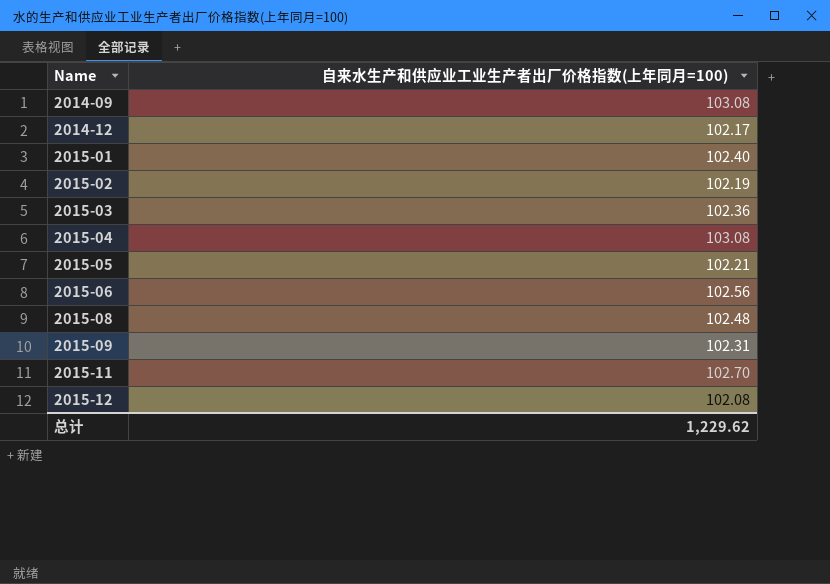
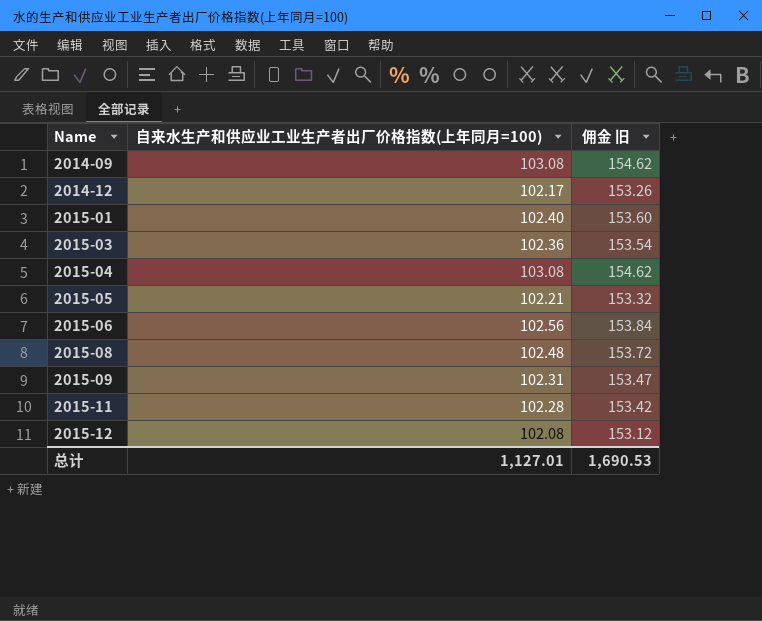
column 佣金 旧 | formula: none -> [自来水生产和供应业工业生产者出厂价格指数(上年同月=100)] * 1.5
row 2015-02: 102.19 -> none
2015-11 | 自来水生产和供应业工业生产者出厂价格指数(上年同月=100): 102.70 -> 102.28
总计 | 自来水生产和供应业工业生产者出厂价格指数(上年同月=100): 1,229.62 -> 1,127.01

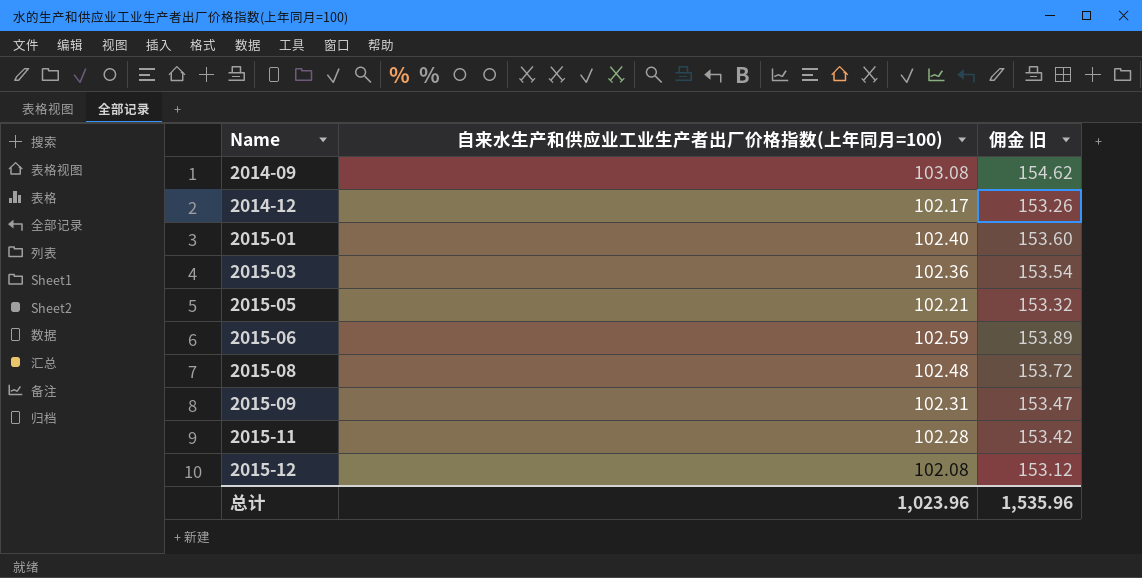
row 2015-04: 103.08 | 154.62 -> none
2015-06 | 自来水生产和供应业工业生产者出厂价格指数(上年同月=100): 102.56 -> 102.59
2015-06 | 佣金 旧: 153.84 -> 153.89
总计 | 自来水生产和供应业工业生产者出厂价格指数(上年同月=100): 1,127.01 -> 1,023.96
总计 | 佣金 旧: 1,690.53 -> 1,535.96

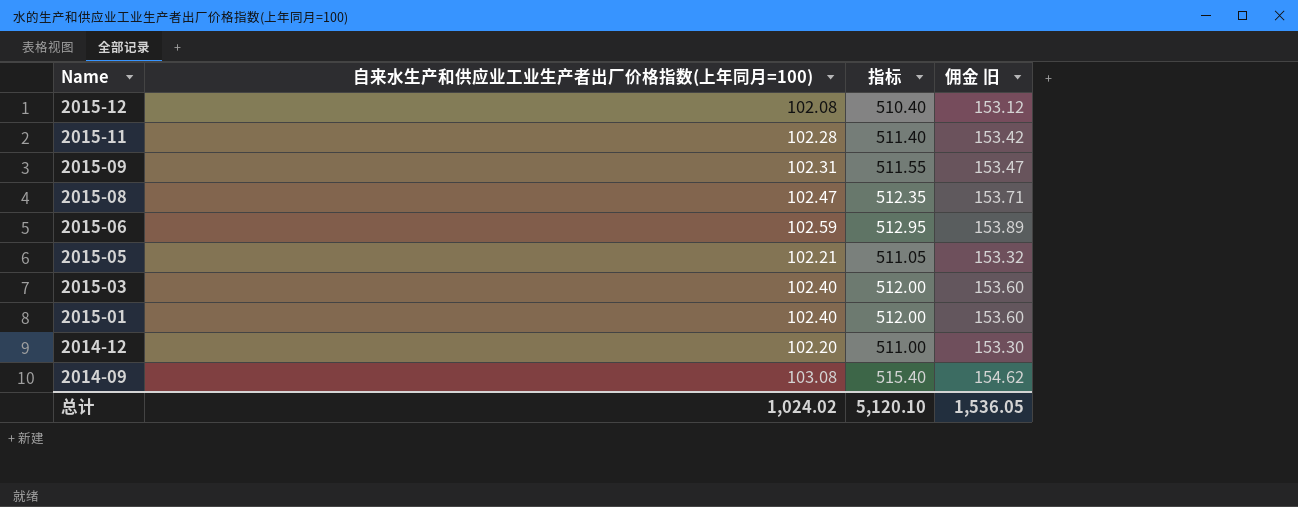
row order: Name ascending -> Name descending
column 指标 | formula: none -> [自来水生产和供应业工业生产者出厂价格指数(上年同月=100)] * 5
2015-08 | 自来水生产和供应业工业生产者出厂价格指数(上年同月=100): 102.48 -> 102.47
2015-08 | 佣金 旧: 153.72 -> 153.71
2015-03 | 自来水生产和供应业工业生产者出厂价格指数(上年同月=100): 102.36 -> 102.40
2015-03 | 佣金 旧: 153.54 -> 153.60
2014-12 | 自来水生产和供应业工业生产者出厂价格指数(上年同月=100): 102.17 -> 102.20
2014-12 | 佣金 旧: 153.26 -> 153.30
总计 | 自来水生产和供应业工业生产者出厂价格指数(上年同月=100): 1,023.96 -> 1,024.02
总计 | 佣金 旧: 1,535.96 -> 1,536.05

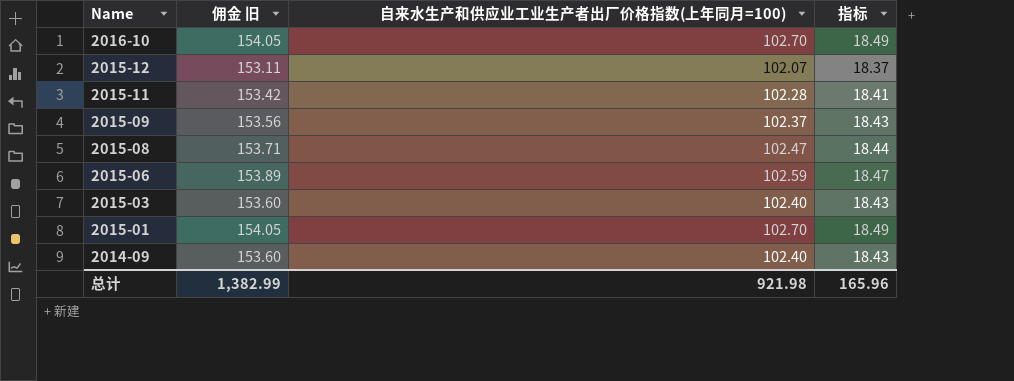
column 佣金 旧 | position: 4 -> 2
column 指标 | formula: [自来水生产和供应业工业生产者出厂价格指数(上年同月=100)] * 5 -> [自来水生产和供应业工业生产者出厂价格指数(上年同月=100)] * 0.18
row 2015-05: 102.21 | 511.05 | 153.32 -> none
row 2014-12: 102.20 | 511.00 | 153.30 -> none
row 2016-10: none -> 154.05 | 102.70 | 18.49
2015-12 | 佣金 旧: 153.12 -> 153.11
2015-12 | 自来水生产和供应业工业生产者出厂价格指数(上年同月=100): 102.08 -> 102.07
2015-09 | 佣金 旧: 153.47 -> 153.56
2015-09 | 自来水生产和供应业工业生产者出厂价格指数(上年同月=100): 102.31 -> 102.37
2015-01 | 佣金 旧: 153.60 -> 154.05
2015-01 | 自来水生产和供应业工业生产者出厂价格指数(上年同月=100): 102.40 -> 102.70
2014-09 | 佣金 旧: 154.62 -> 153.60
2014-09 | 自来水生产和供应业工业生产者出厂价格指数(上年同月=100): 103.08 -> 102.40
总计 | 佣金 旧: 1,536.05 -> 1,382.99
总计 | 自来水生产和供应业工业生产者出厂价格指数(上年同月=100): 1,024.02 -> 921.98
总计 | 指标: 5,120.10 -> 165.96

